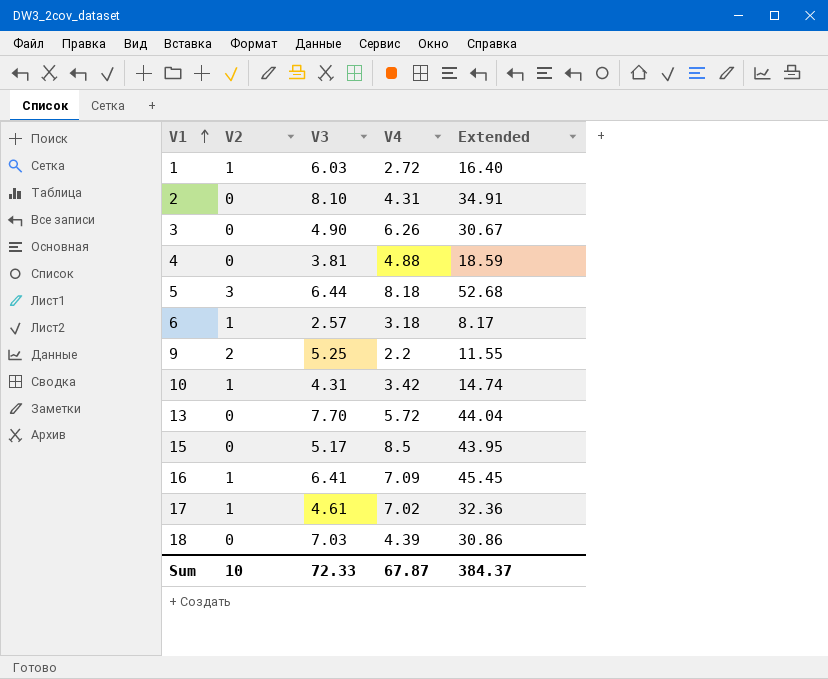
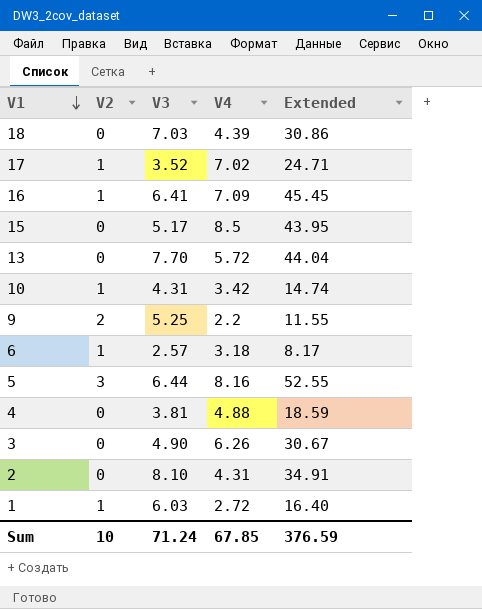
row order: V1 ascending -> V1 descending
17 | V3: 4.61 -> 3.52
17 | Extended: 32.36 -> 24.71
5 | V4: 8.18 -> 8.16
5 | Extended: 52.68 -> 52.55
Sum | V3: 72.33 -> 71.24
Sum | V4: 67.87 -> 67.85
Sum | Extended: 384.37 -> 376.59

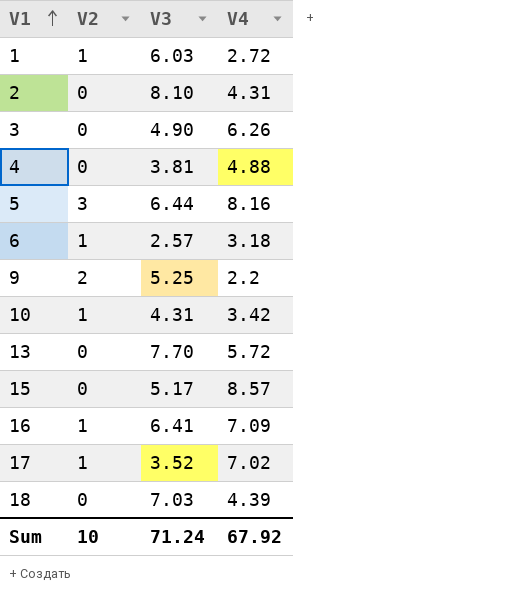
row order: V1 descending -> V1 ascending
column Extended | formula: [V3] * [V4] -> none
15 | V4: 8.5 -> 8.57
Sum | V4: 67.85 -> 67.92

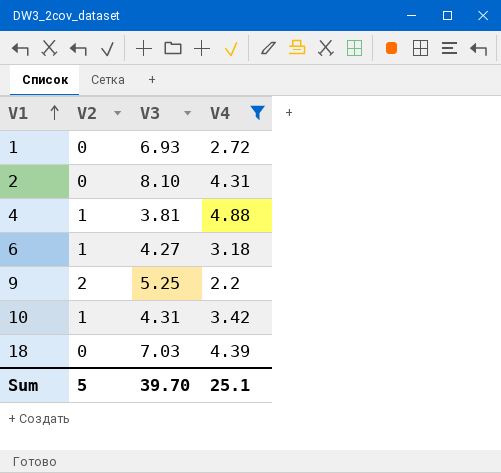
filter: none -> V4 <= 4.88
1 | V2: 1 -> 0
1 | V3: 6.03 -> 6.93
4 | V2: 0 -> 1
6 | V3: 2.57 -> 4.27
Sum | V2: 10 -> 5
Sum | V3: 71.24 -> 39.70
Sum | V4: 67.92 -> 25.1

